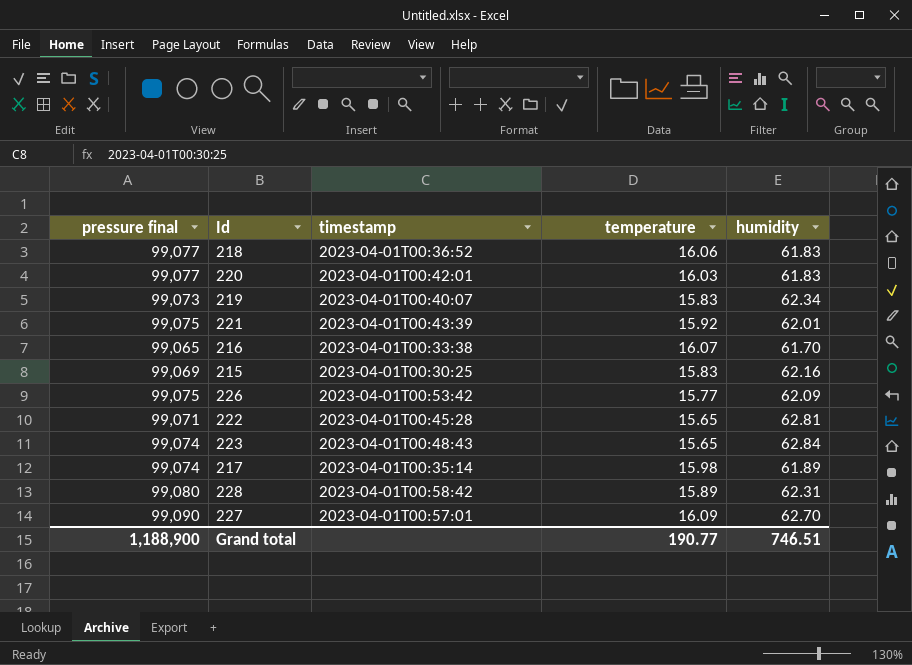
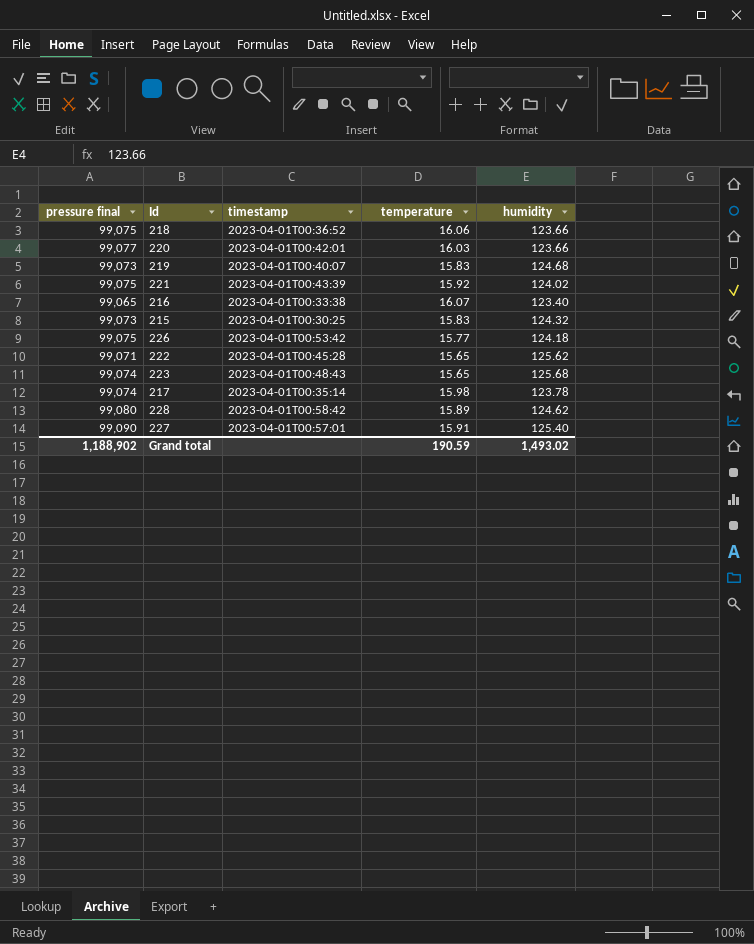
218 | pressure final: 99,077 -> 99,075
218 | humidity: 61.83 -> 123.66
220 | humidity: 61.83 -> 123.66
219 | humidity: 62.34 -> 124.68
221 | humidity: 62.01 -> 124.02
216 | humidity: 61.70 -> 123.40
215 | pressure final: 99,069 -> 99,073
215 | humidity: 62.16 -> 124.32
226 | humidity: 62.09 -> 124.18
222 | humidity: 62.81 -> 125.62
223 | humidity: 62.84 -> 125.68
217 | humidity: 61.89 -> 123.78
228 | humidity: 62.31 -> 124.62
227 | temperature: 16.09 -> 15.91
227 | humidity: 62.70 -> 125.40
Grand total | pressure final: 1,188,900 -> 1,188,902
Grand total | temperature: 190.77 -> 190.59
Grand total | humidity: 746.51 -> 1,493.02

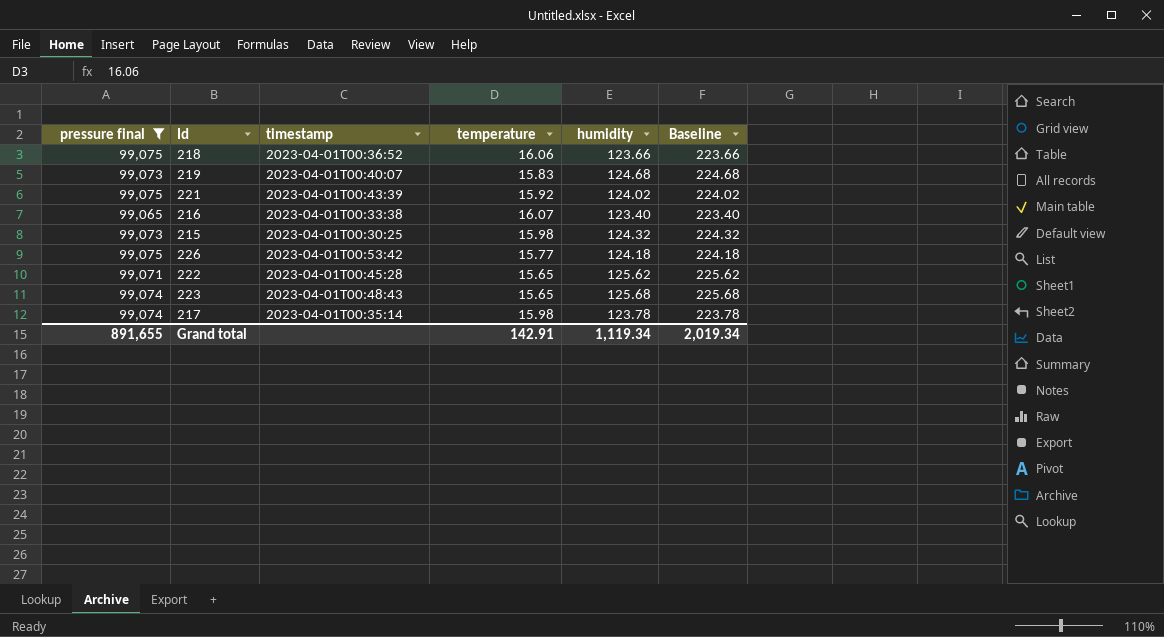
filter: none -> pressure final <= 99,075
column Baseline | formula: none -> [humidity] + 100
215 | temperature: 15.83 -> 15.98
Grand total | pressure final: 1,188,902 -> 891,655
Grand total | temperature: 190.59 -> 142.91
Grand total | humidity: 1,493.02 -> 1,119.34

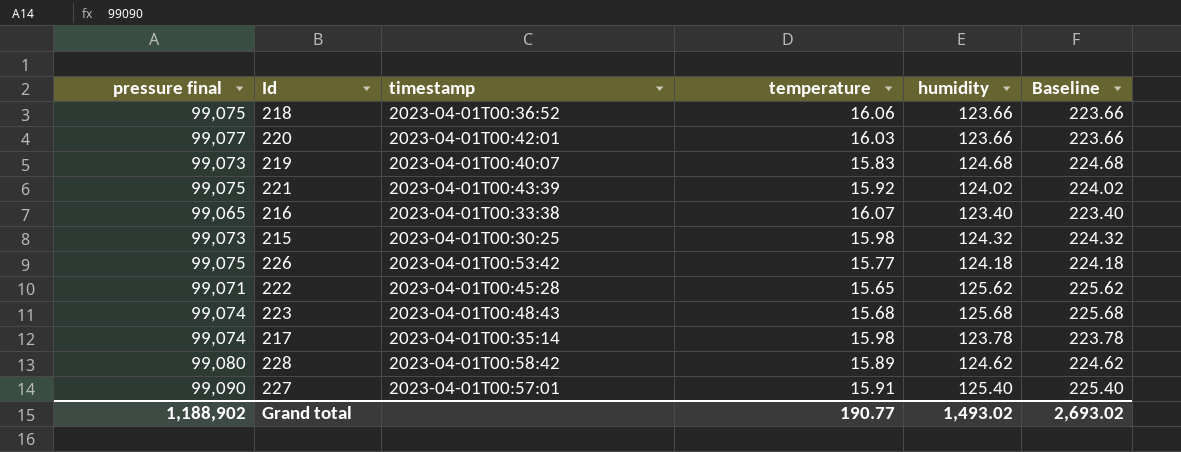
filter: pressure final <= 99,075 -> none
223 | temperature: 15.65 -> 15.68
Grand total | pressure final: 891,655 -> 1,188,902
Grand total | temperature: 142.91 -> 190.77
Grand total | humidity: 1,119.34 -> 1,493.02
Grand total | Baseline: 2,019.34 -> 2,693.02

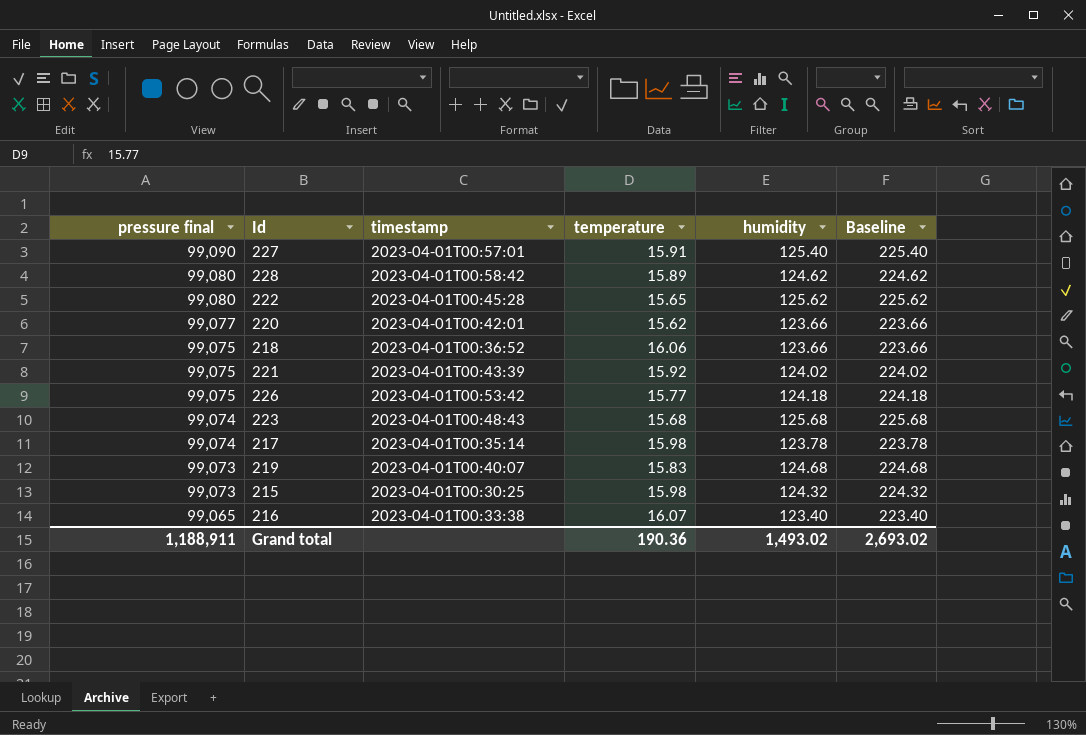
row order: none -> pressure final descending
222 | pressure final: 99,071 -> 99,080
220 | temperature: 16.03 -> 15.62
Grand total | pressure final: 1,188,902 -> 1,188,911
Grand total | temperature: 190.77 -> 190.36

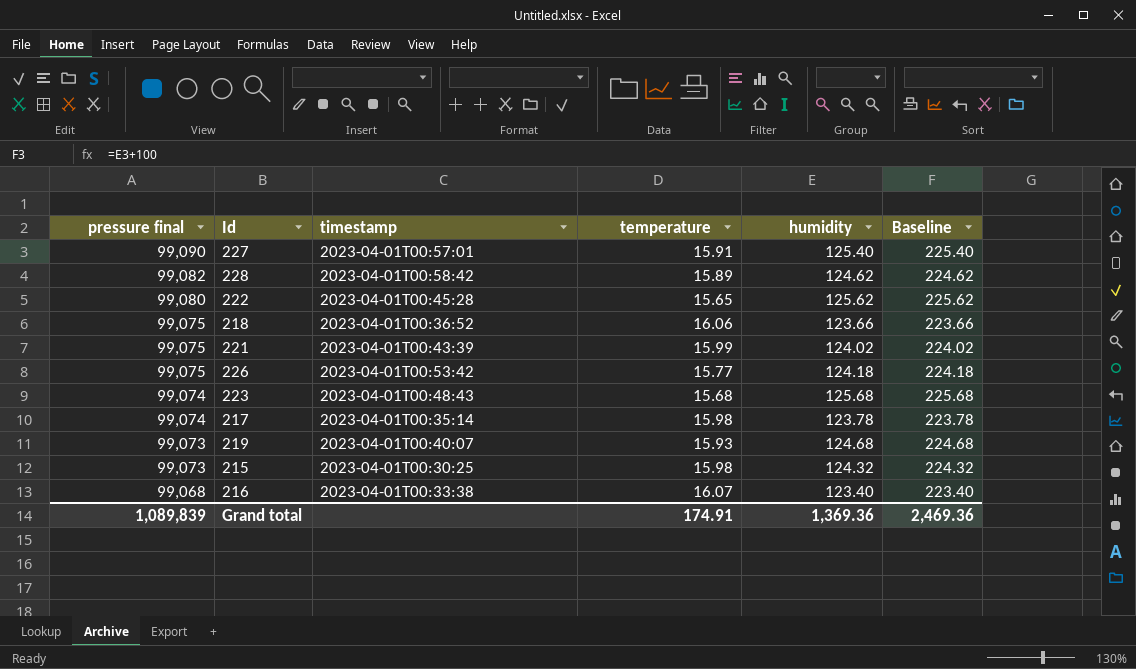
row 220: 99,077 | 2023-04-01T00:42:01 | 15.62 | 123.66 | 223.66 -> none
228 | pressure final: 99,080 -> 99,082
221 | temperature: 15.92 -> 15.99
219 | temperature: 15.83 -> 15.93
216 | pressure final: 99,065 -> 99,068
Grand total | pressure final: 1,188,911 -> 1,089,839
Grand total | temperature: 190.36 -> 174.91
Grand total | humidity: 1,493.02 -> 1,369.36
Grand total | Baseline: 2,693.02 -> 2,469.36

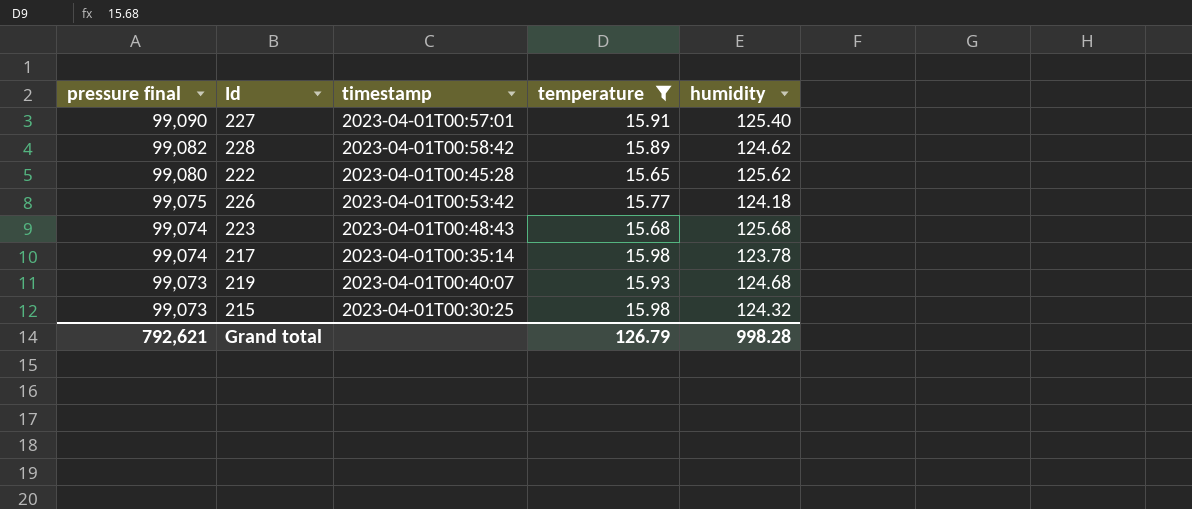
filter: none -> temperature <= 15.98
column Baseline | formula: [humidity] + 100 -> none
Grand total | pressure final: 1,089,839 -> 792,621
Grand total | temperature: 174.91 -> 126.79
Grand total | humidity: 1,369.36 -> 998.28

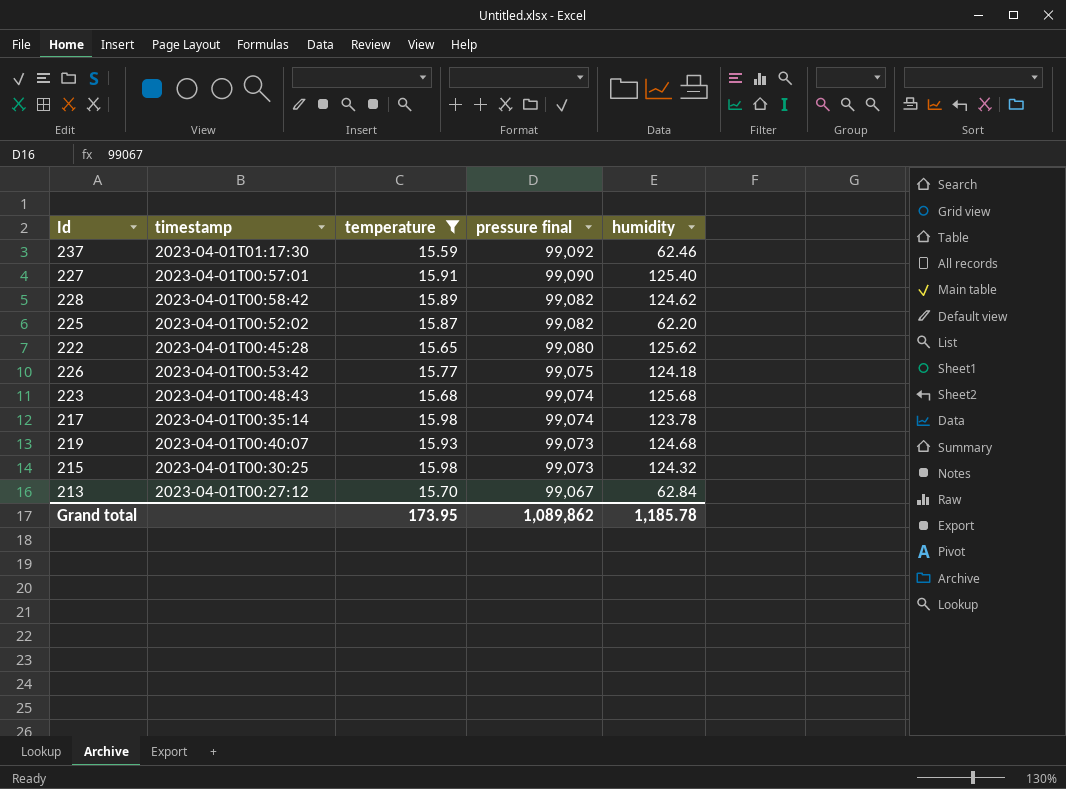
column pressure final | position: 1 -> 4
row 237: none -> 2023-04-01T01:17:30 | 15.59 | 99,092 | 62.46
row 225: none -> 2023-04-01T00:52:02 | 15.87 | 99,082 | 62.20
row 213: none -> 2023-04-01T00:27:12 | 15.70 | 99,067 | 62.84
Grand total | temperature: 126.79 -> 173.95
Grand total | pressure final: 792,621 -> 1,089,862
Grand total | humidity: 998.28 -> 1,185.78

